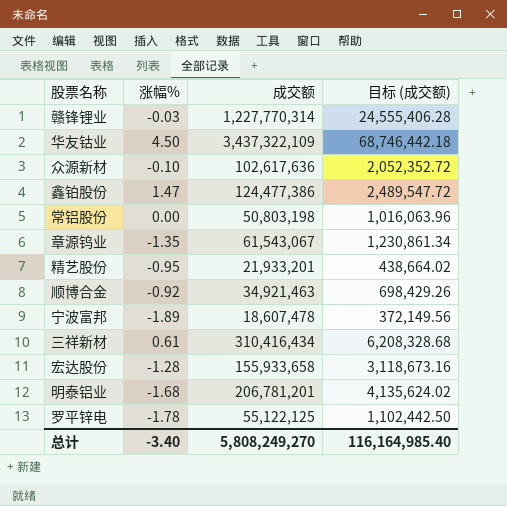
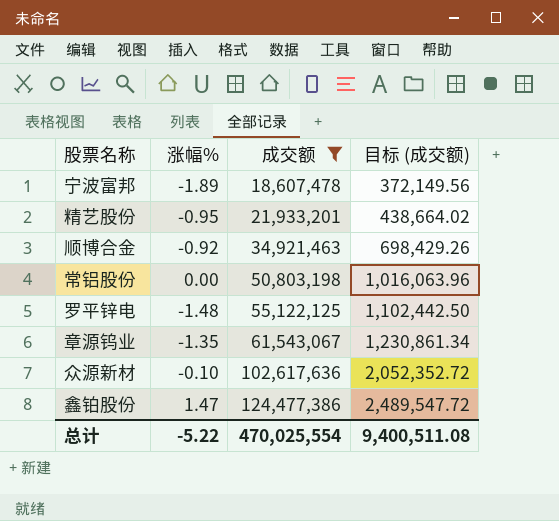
filter: none -> 成交额 <= 124,477,386
row order: none -> 成交额 ascending
罗平锌电 | 涨幅%: -1.78 -> -1.48
总计 | 涨幅%: -3.40 -> -5.22
总计 | 成交额: 5,808,249,270 -> 470,025,554
总计 | 目标 (成交额): 116,164,985.40 -> 9,400,511.08

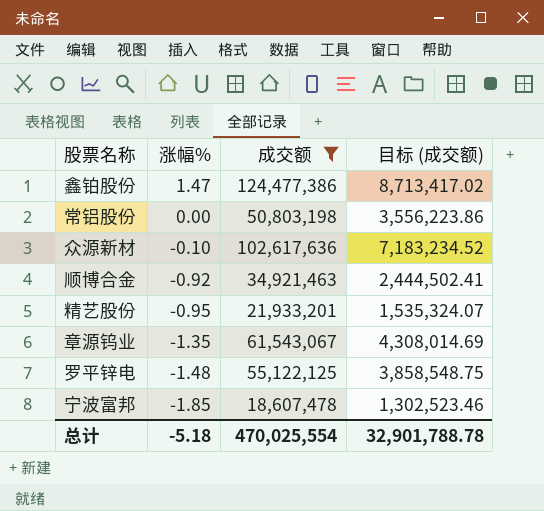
row order: 成交额 ascending -> 涨幅% descending
column 目标 (成交额) | formula: [成交额] * 0.02 -> [成交额] * 0.07
宁波富邦 | 涨幅%: -1.89 -> -1.85
总计 | 涨幅%: -5.22 -> -5.18
总计 | 目标 (成交额): 9,400,511.08 -> 32,901,788.78

